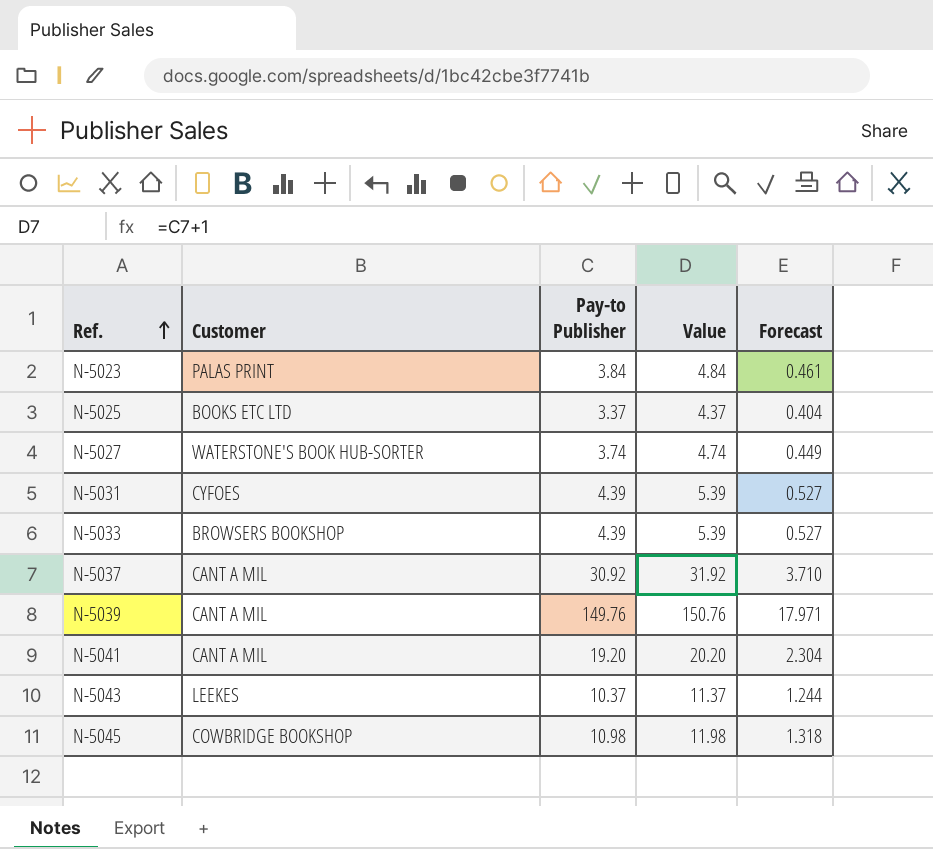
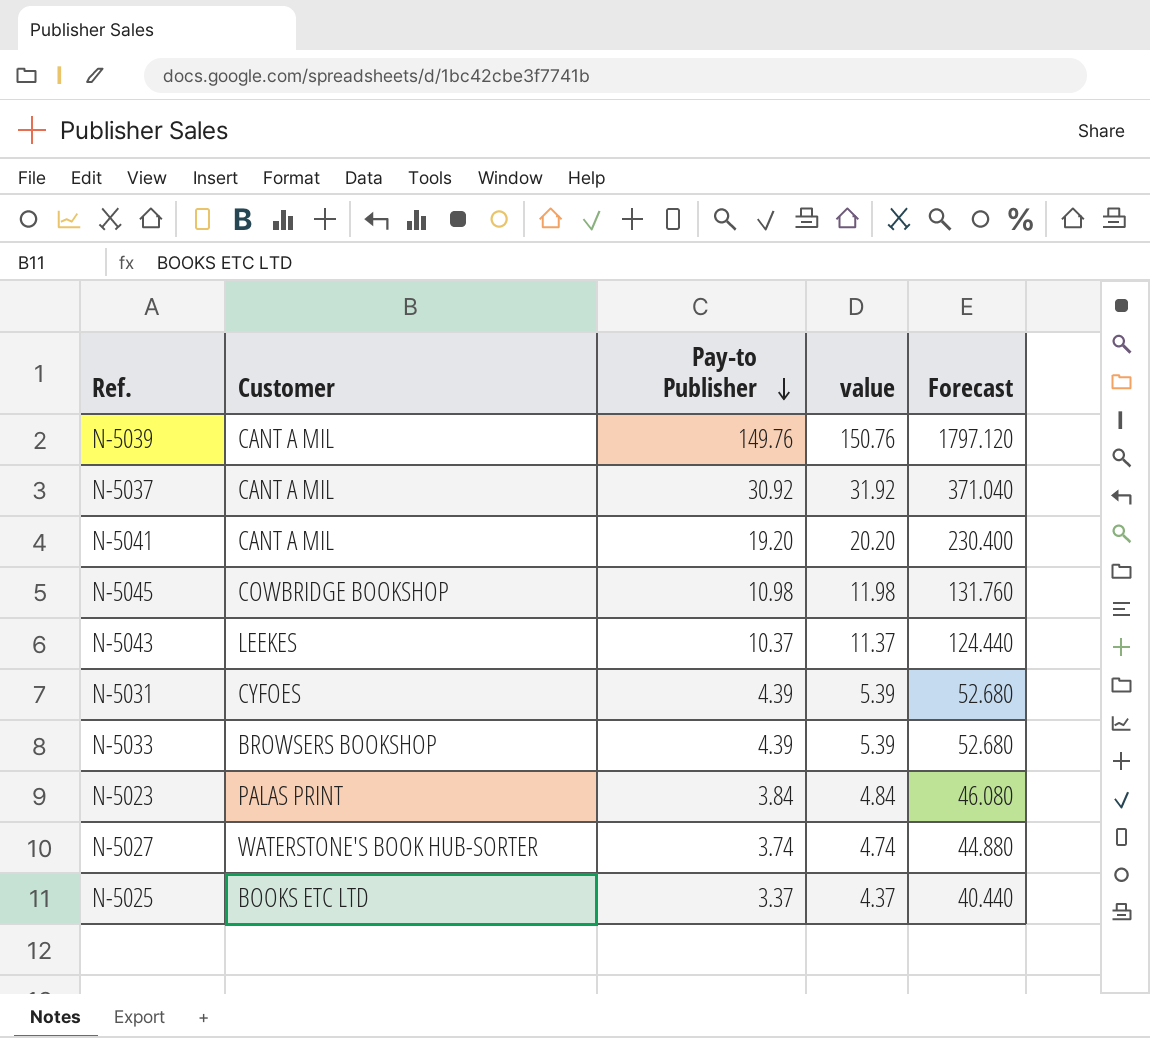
row order: Ref. ascending -> Pay-to Publisher descending
column name: Value -> value
column Forecast | formula: [Pay-to Publisher] * 0.12 -> [Pay-to Publisher] * 12

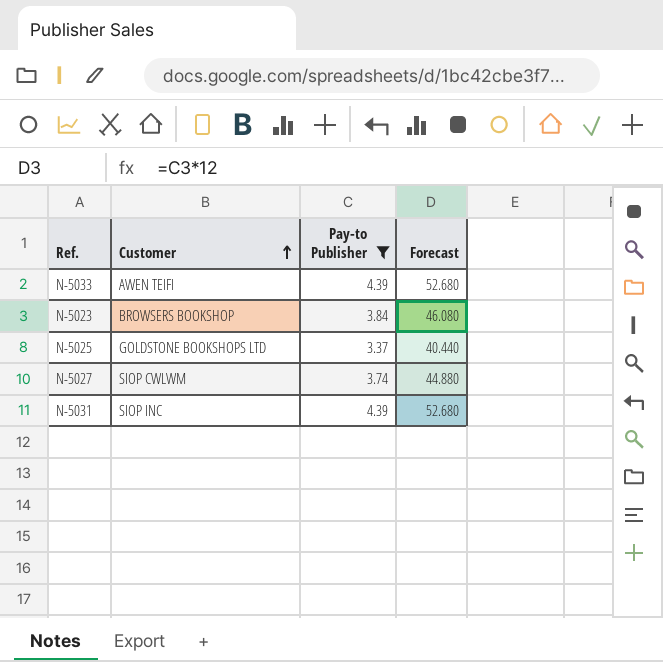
filter: none -> Pay-to Publisher <= 4.39
row order: Pay-to Publisher descending -> Customer ascending
column value | formula: [Pay-to Publisher] + 1 -> none
N-5033 | Customer: BROWSERS BOOKSHOP -> AWEN TEIFI
N-5023 | Customer: PALAS PRINT -> BROWSERS BOOKSHOP
N-5025 | Customer: BOOKS ETC LTD -> GOLDSTONE BOOKSHOPS LTD
N-5027 | Customer: WATERSTONE'S BOOK HUB-SORTER -> SIOP CWLWM
N-5031 | Customer: CYFOES -> SIOP INC

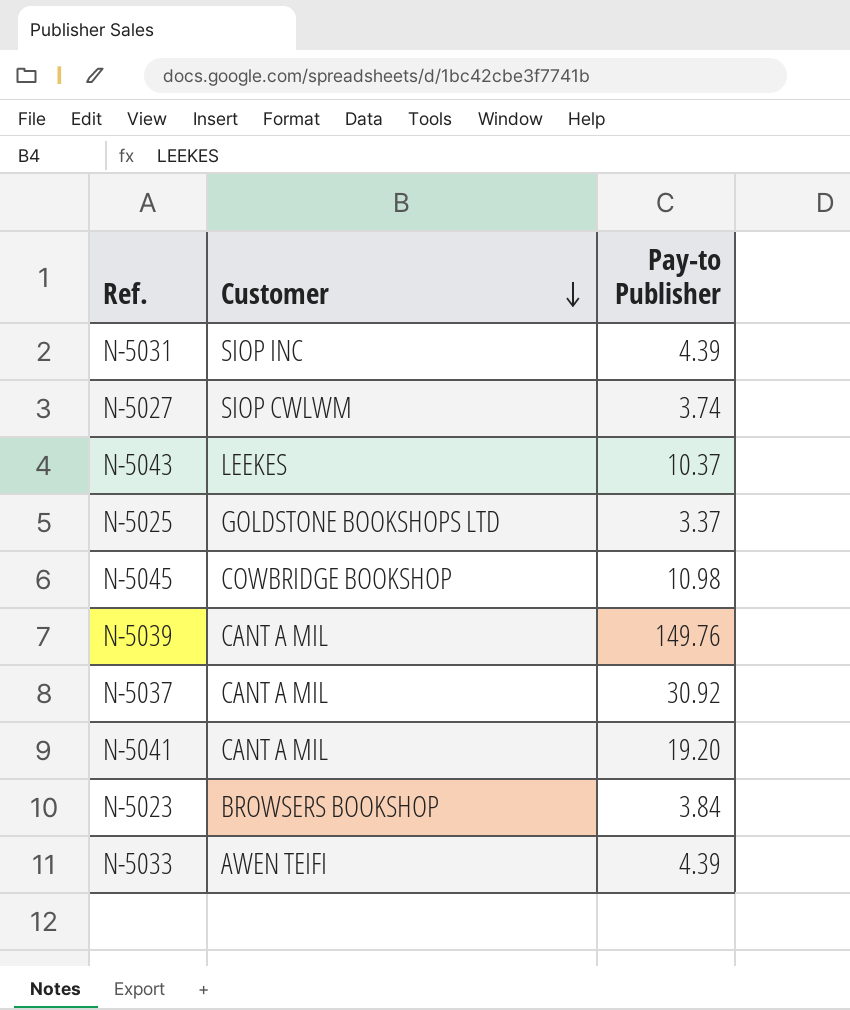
filter: Pay-to Publisher <= 4.39 -> none
row order: Customer ascending -> Customer descending
column Forecast | formula: [Pay-to Publisher] * 12 -> none

